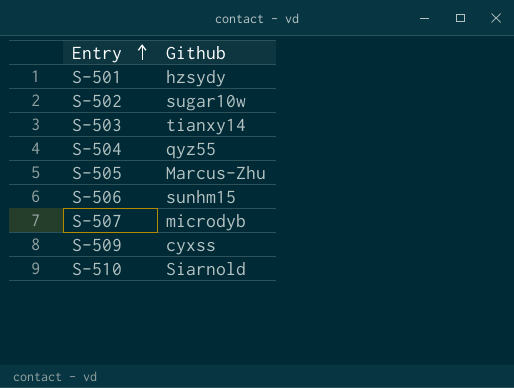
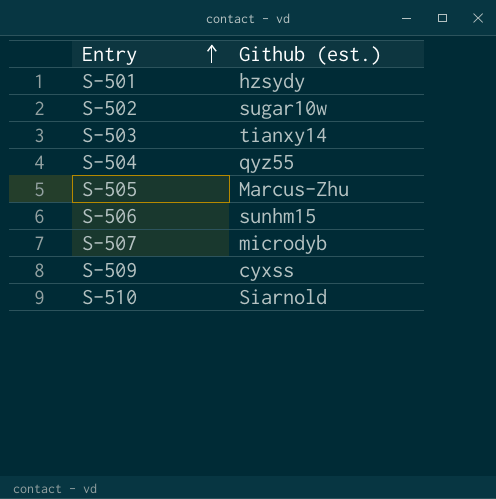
column name: Github -> Github (est.)

